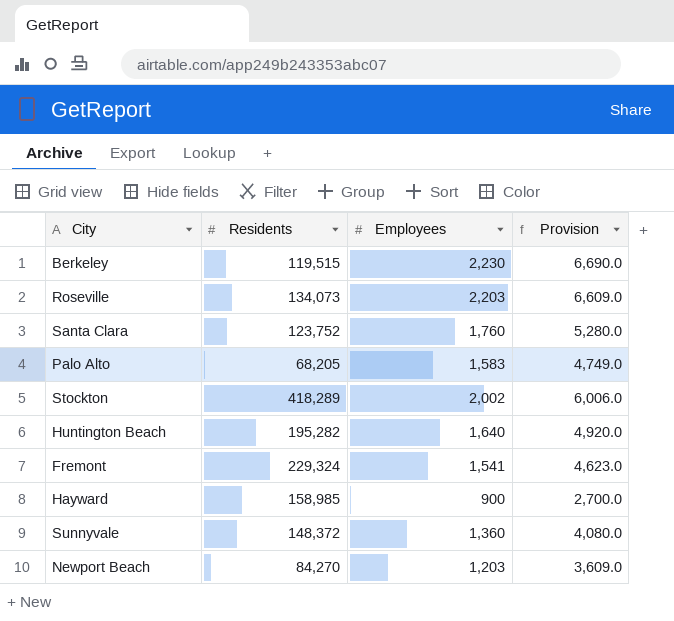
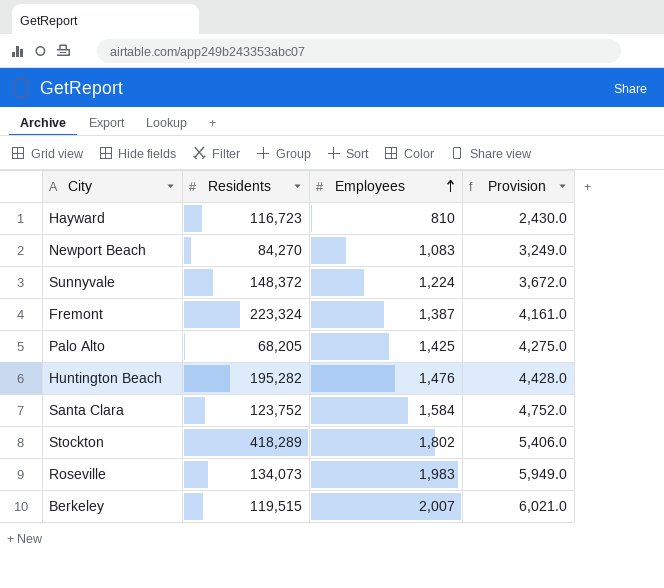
row order: none -> Employees ascending
Hayward | Residents: 158,985 -> 116,723
Hayward | Employees: 900 -> 810
Hayward | Provision: 2,700.0 -> 2,430.0
Newport Beach | Employees: 1,203 -> 1,083
Newport Beach | Provision: 3,609.0 -> 3,249.0
Sunnyvale | Employees: 1,360 -> 1,224
Sunnyvale | Provision: 4,080.0 -> 3,672.0
Fremont | Residents: 229,324 -> 223,324
Fremont | Employees: 1,541 -> 1,387
Fremont | Provision: 4,623.0 -> 4,161.0
Palo Alto | Employees: 1,583 -> 1,425
Palo Alto | Provision: 4,749.0 -> 4,275.0
Huntington Beach | Employees: 1,640 -> 1,476
Huntington Beach | Provision: 4,920.0 -> 4,428.0
Santa Clara | Employees: 1,760 -> 1,584
Santa Clara | Provision: 5,280.0 -> 4,752.0
Stockton | Employees: 2,002 -> 1,802
Stockton | Provision: 6,006.0 -> 5,406.0
Roseville | Employees: 2,203 -> 1,983
Roseville | Provision: 6,609.0 -> 5,949.0
Berkeley | Employees: 2,230 -> 2,007
Berkeley | Provision: 6,690.0 -> 6,021.0

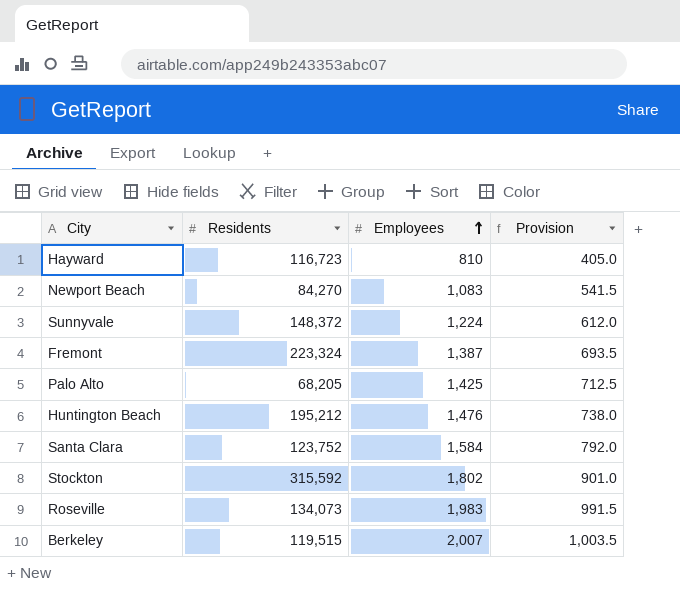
column Provision | formula: [Employees] * 3 -> [Employees] * 0.5
Huntington Beach | Residents: 195,282 -> 195,212
Stockton | Residents: 418,289 -> 315,592

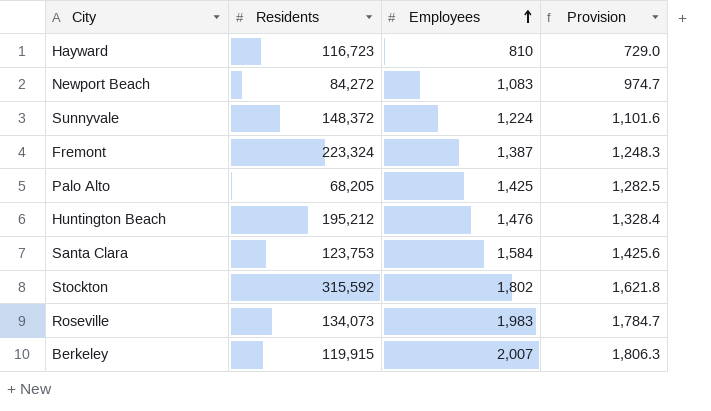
column Provision | formula: [Employees] * 0.5 -> [Employees] * 0.9
Newport Beach | Residents: 84,270 -> 84,272
Santa Clara | Residents: 123,752 -> 123,753
Berkeley | Residents: 119,515 -> 119,915

